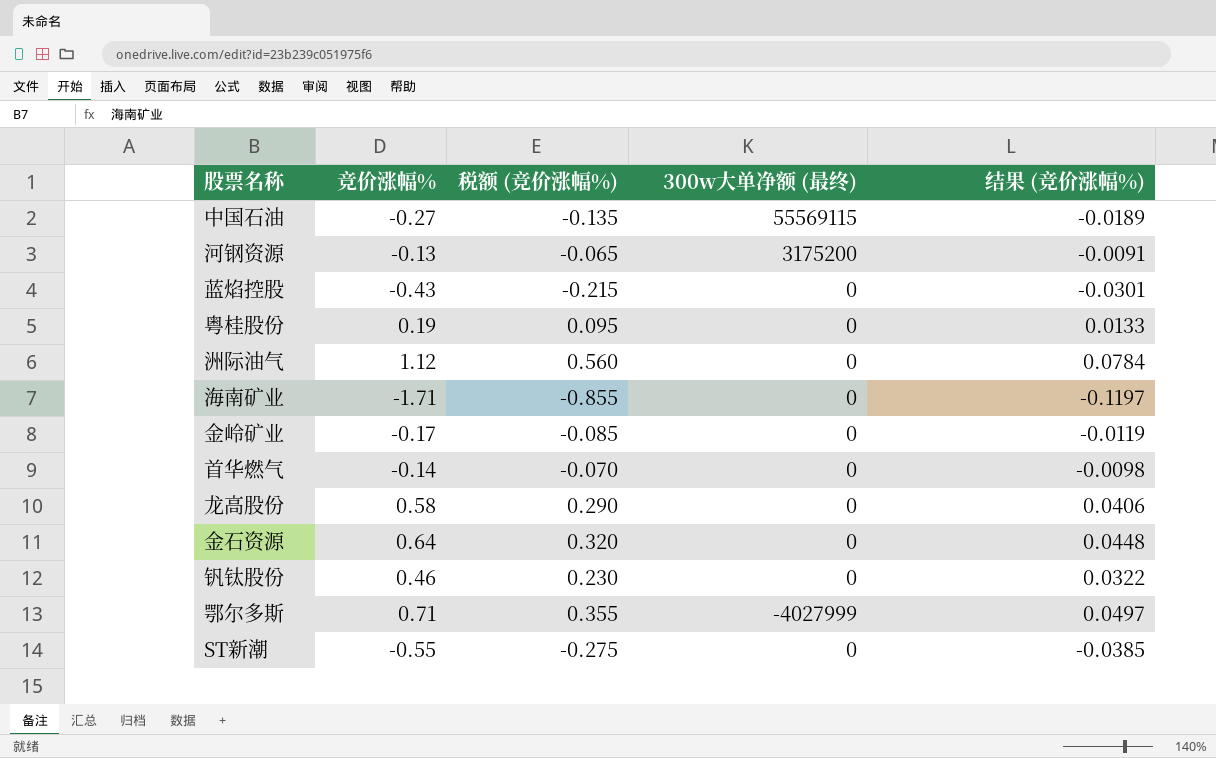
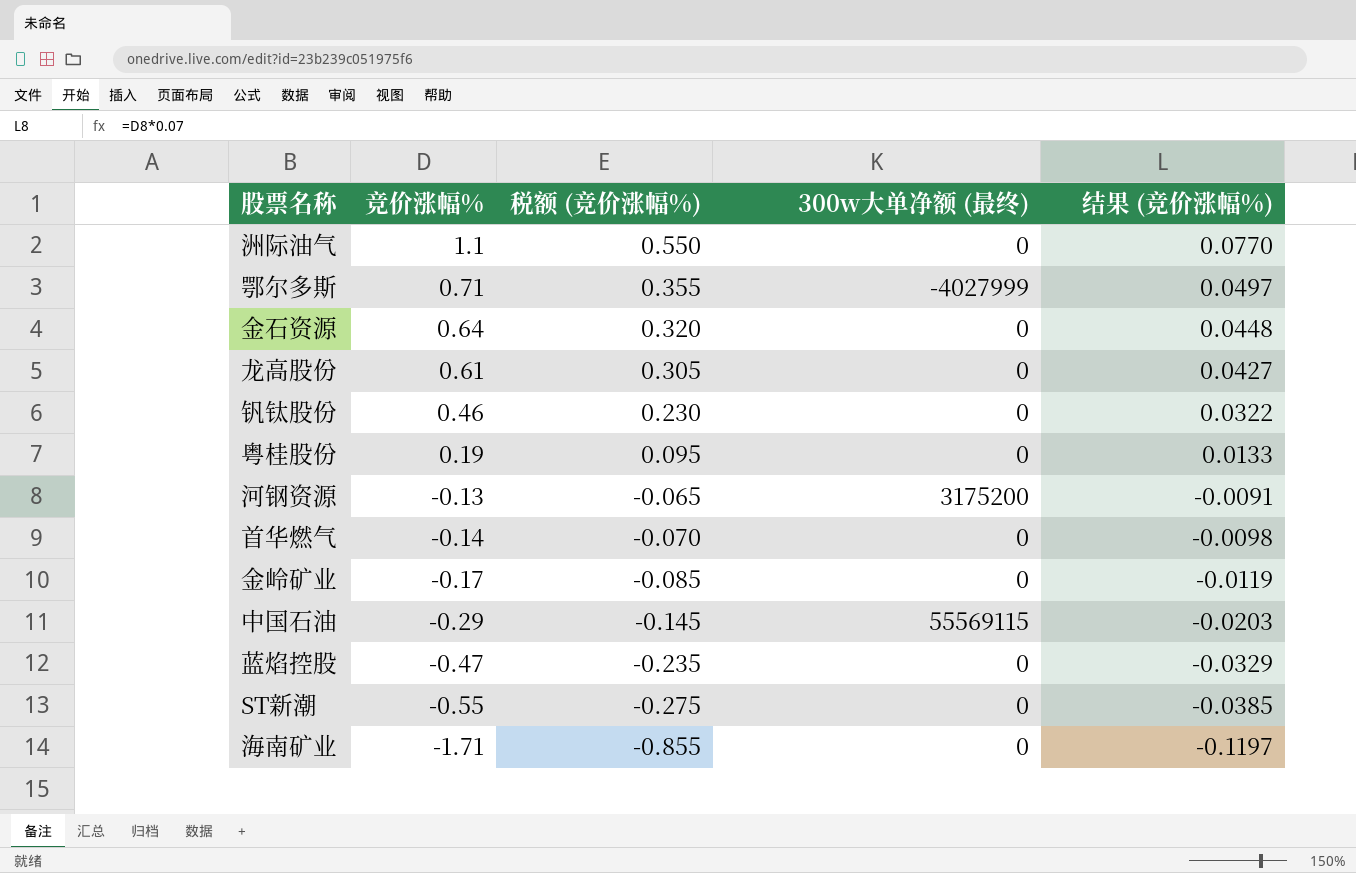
row order: none -> 竞价涨幅% descending
洲际油气 | 竞价涨幅%: 1.12 -> 1.1
洲际油气 | 税额 (竞价涨幅%): 0.560 -> 0.550
洲际油气 | 结果 (竞价涨幅%): 0.0784 -> 0.0770
龙高股份 | 竞价涨幅%: 0.58 -> 0.61
龙高股份 | 税额 (竞价涨幅%): 0.290 -> 0.305
龙高股份 | 结果 (竞价涨幅%): 0.0406 -> 0.0427
中国石油 | 竞价涨幅%: -0.27 -> -0.29
中国石油 | 税额 (竞价涨幅%): -0.135 -> -0.145
中国石油 | 结果 (竞价涨幅%): -0.0189 -> -0.0203
蓝焰控股 | 竞价涨幅%: -0.43 -> -0.47
蓝焰控股 | 税额 (竞价涨幅%): -0.215 -> -0.235
蓝焰控股 | 结果 (竞价涨幅%): -0.0301 -> -0.0329

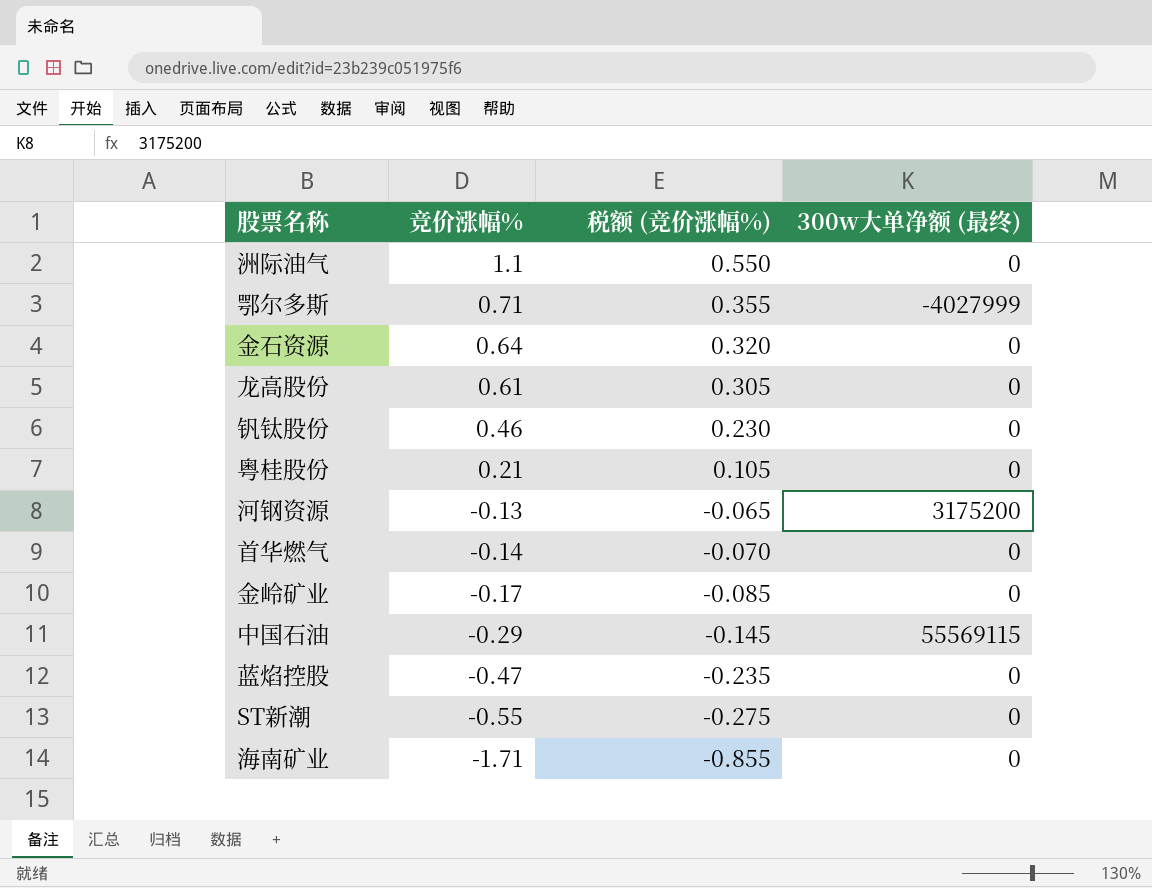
column 结果 (竞价涨幅%) | formula: [竞价涨幅%] * 0.07 -> none
粤桂股份 | 竞价涨幅%: 0.19 -> 0.21
粤桂股份 | 税额 (竞价涨幅%): 0.095 -> 0.105

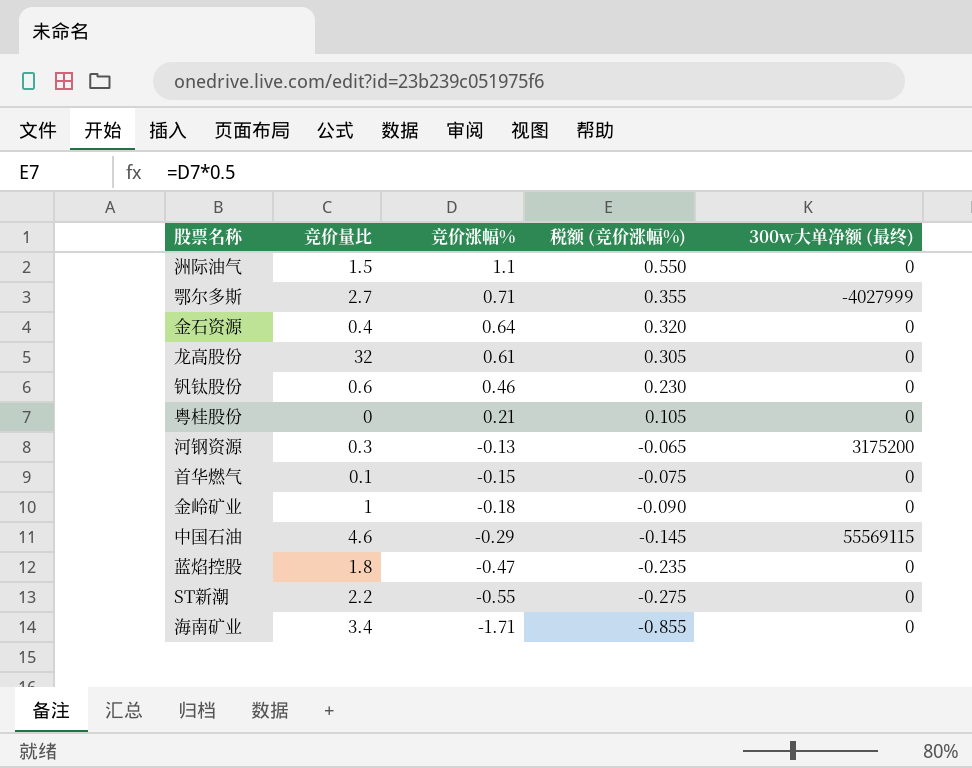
column 竞价量比 | position: none -> 2
首华燃气 | 竞价涨幅%: -0.14 -> -0.15
首华燃气 | 税额 (竞价涨幅%): -0.070 -> -0.075
金岭矿业 | 竞价涨幅%: -0.17 -> -0.18
金岭矿业 | 税额 (竞价涨幅%): -0.085 -> -0.090

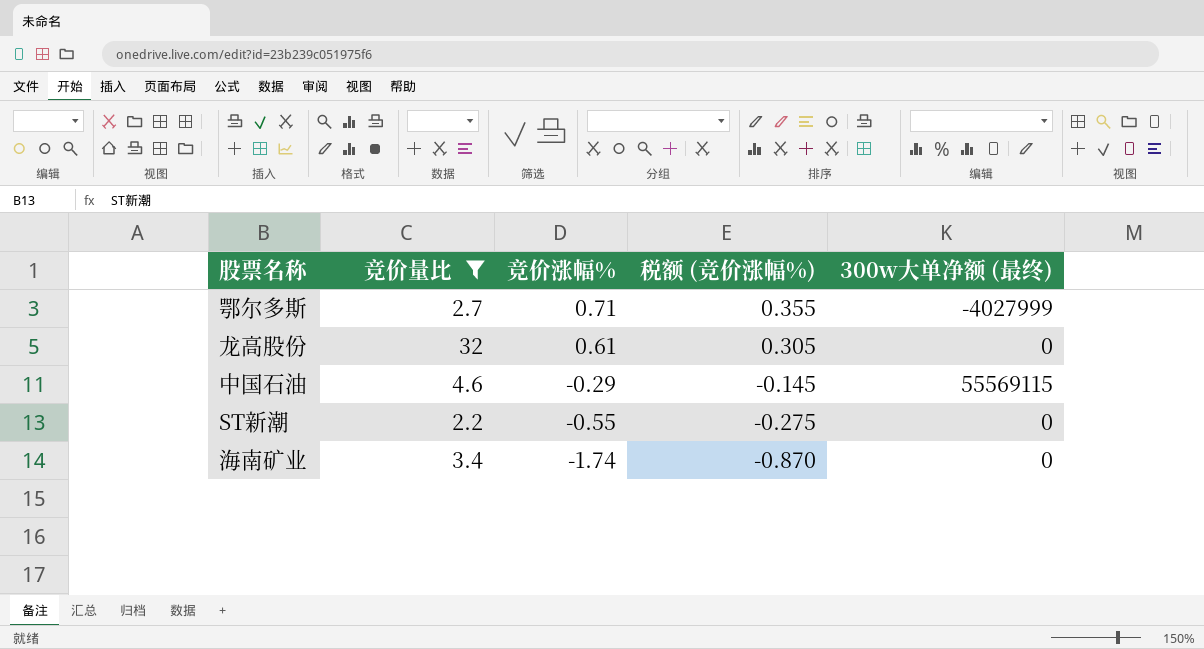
filter: none -> 竞价量比 >= 2.2
海南矿业 | 竞价涨幅%: -1.71 -> -1.74
海南矿业 | 税额 (竞价涨幅%): -0.855 -> -0.870

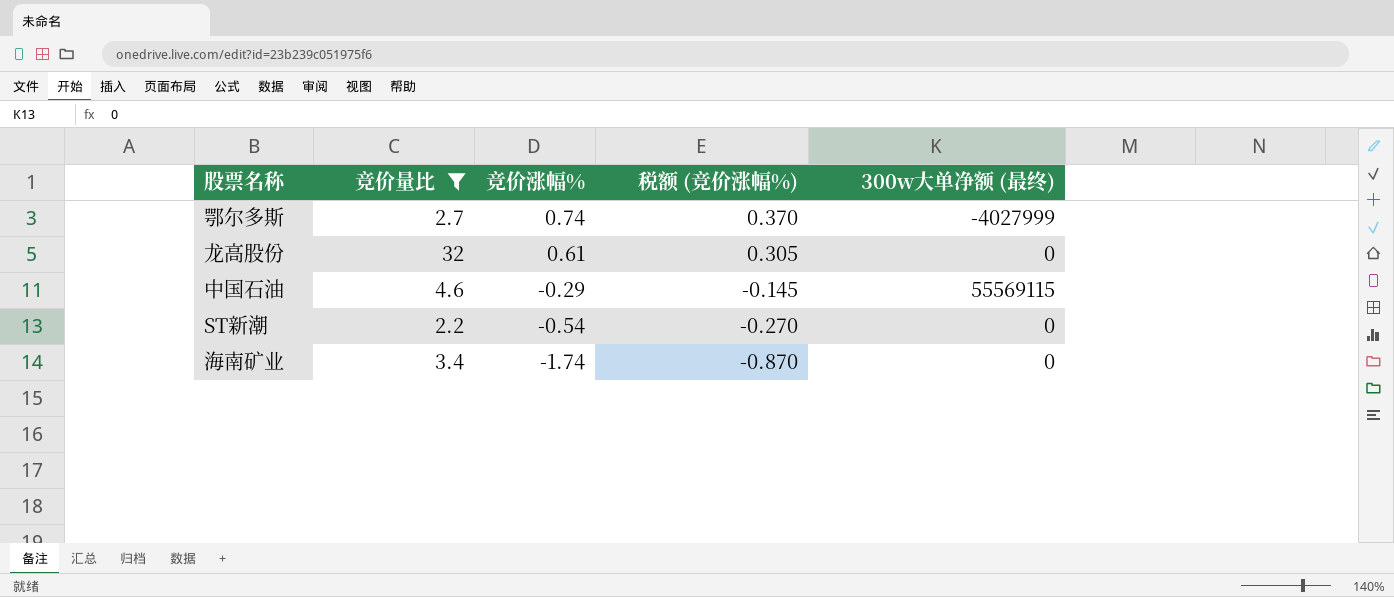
鄂尔多斯 | 竞价涨幅%: 0.71 -> 0.74
鄂尔多斯 | 税额 (竞价涨幅%): 0.355 -> 0.370
ST新潮 | 竞价涨幅%: -0.55 -> -0.54
ST新潮 | 税额 (竞价涨幅%): -0.275 -> -0.270

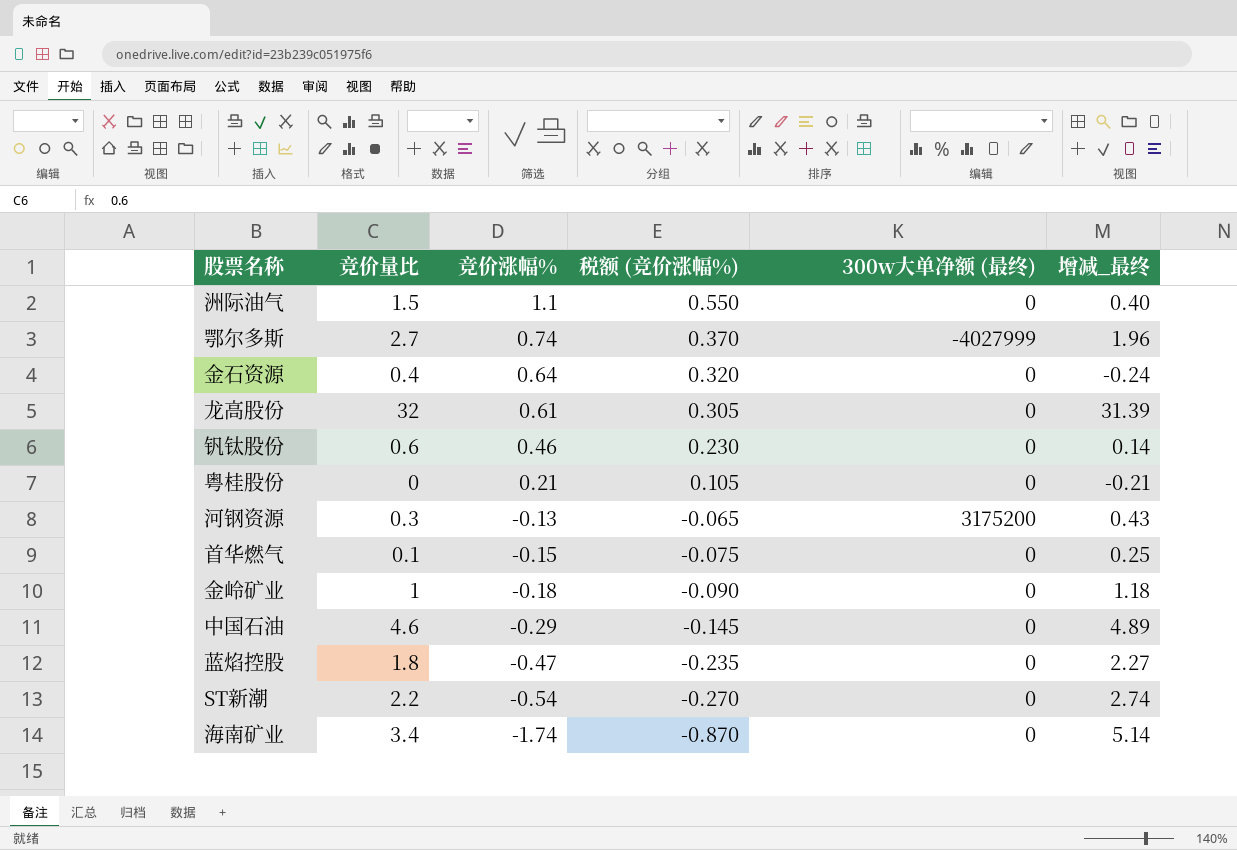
filter: 竞价量比 >= 2.2 -> none
column 增减_最终 | formula: none -> [竞价量比] - [竞价涨幅%]
中国石油 | 300w大单净额 (最终): 55569115 -> 0

